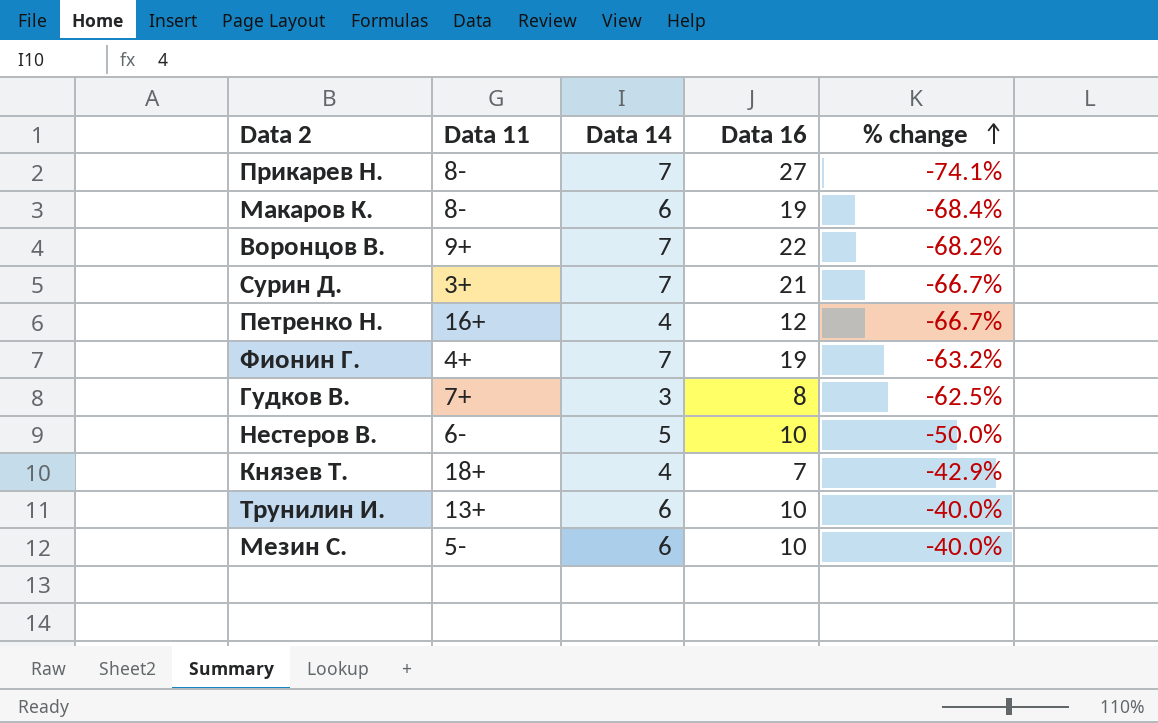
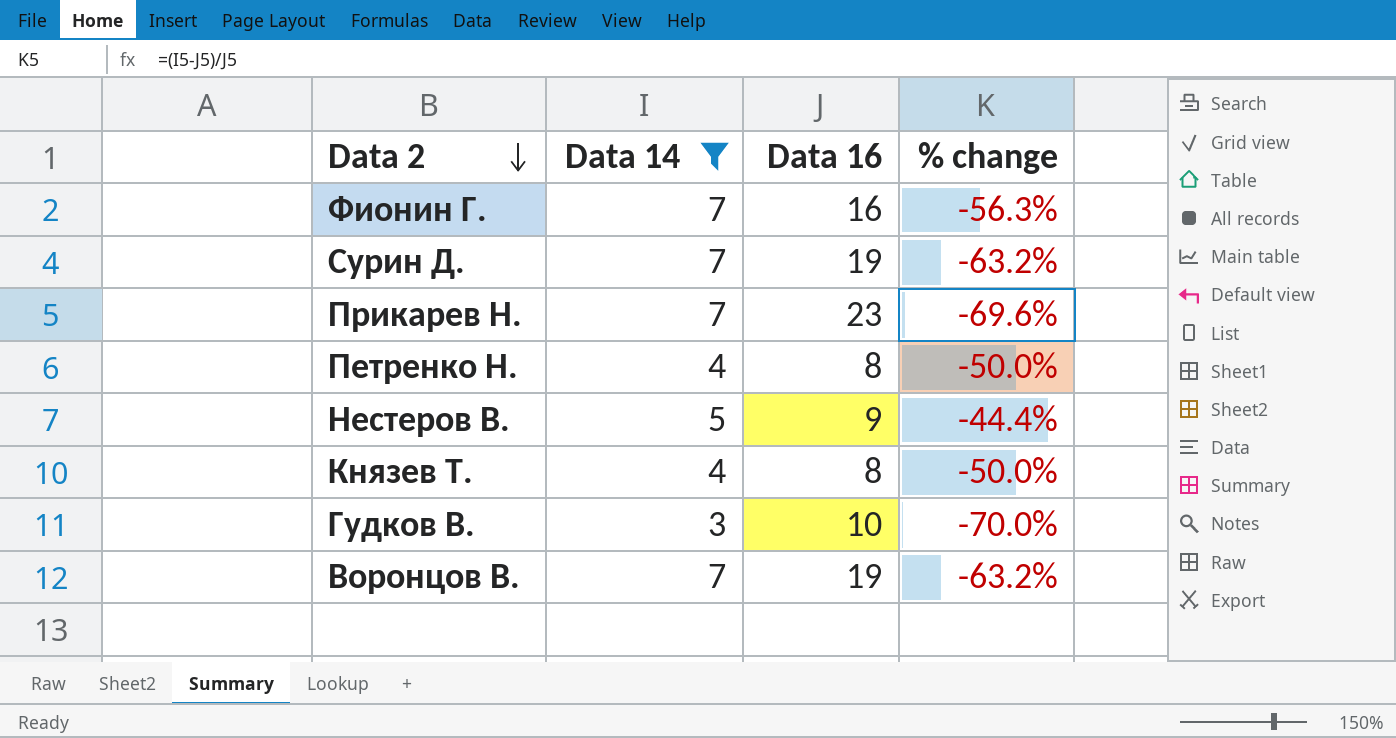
filter: none -> Data 14 != 6
row order: % change ascending -> Data 2 descending
column Data 11 | position: 2 -> none
Фионин Г. | Data 16: 19 -> 16
Фионин Г. | % change: -63.2% -> -56.3%
Сурин Д. | Data 16: 21 -> 19
Сурин Д. | % change: -66.7% -> -63.2%
Прикарев Н. | Data 16: 27 -> 23
Прикарев Н. | % change: -74.1% -> -69.6%
Петренко Н. | Data 16: 12 -> 8
Петренко Н. | % change: -66.7% -> -50.0%
Нестеров В. | Data 16: 10 -> 9
Нестеров В. | % change: -50.0% -> -44.4%
Князев Т. | Data 16: 7 -> 8
Князев Т. | % change: -42.9% -> -50.0%
Гудков В. | Data 16: 8 -> 10
Гудков В. | % change: -62.5% -> -70.0%
Воронцов В. | Data 16: 22 -> 19
Воронцов В. | % change: -68.2% -> -63.2%

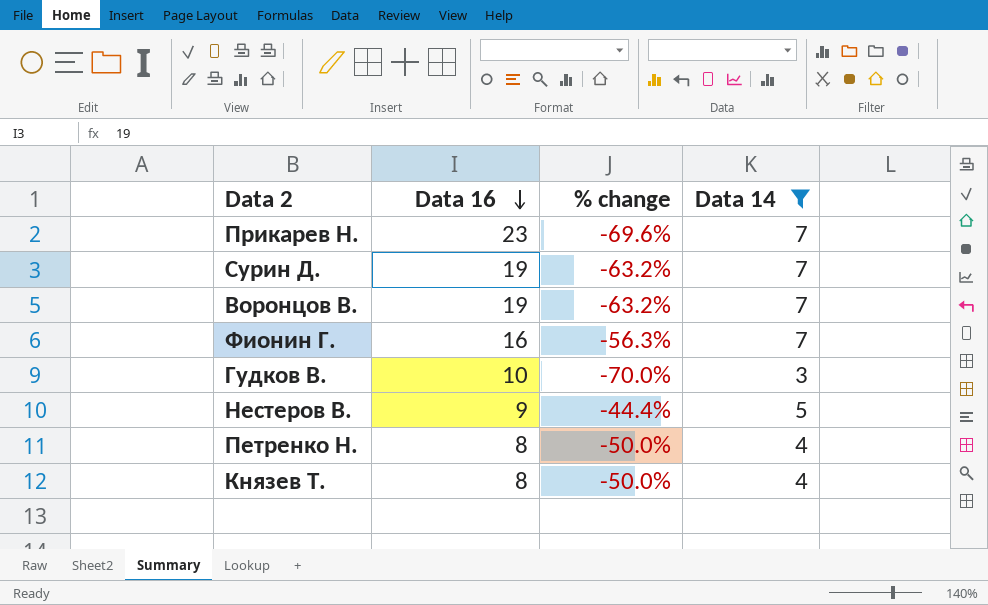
row order: Data 2 descending -> Data 16 descending
column Data 14 | position: 2 -> 4

